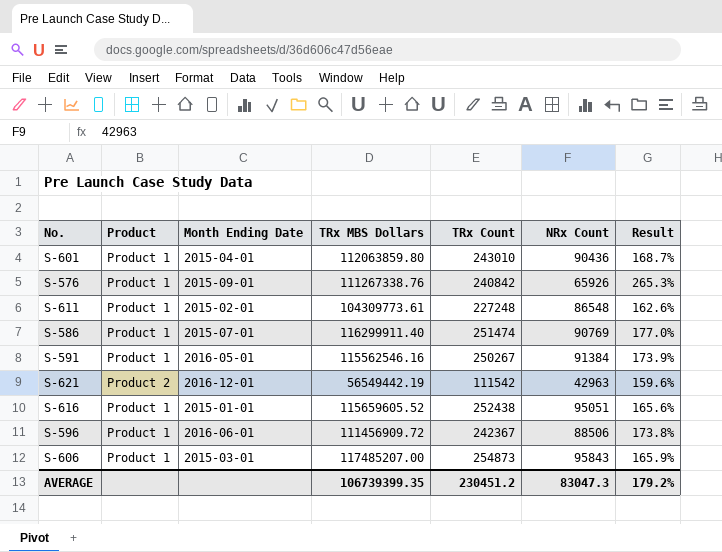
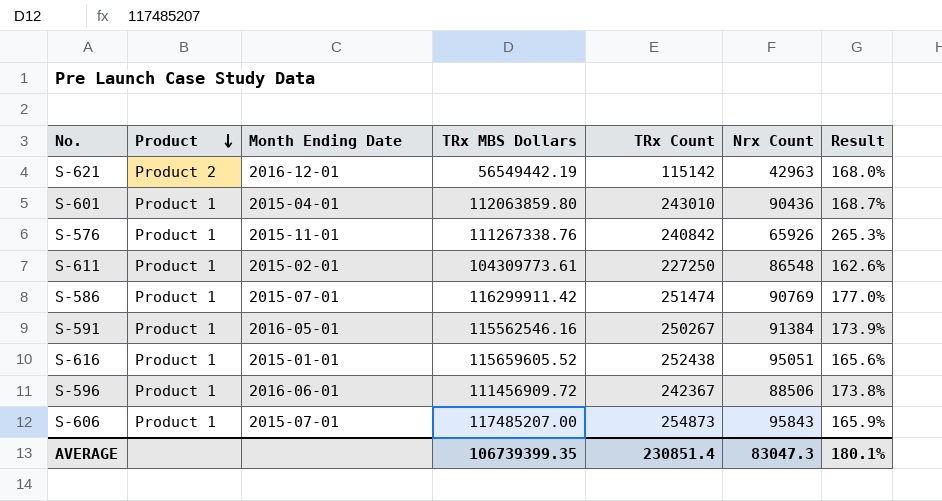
row order: none -> Product descending
column name: NRx Count -> Nrx Count
S-621 | TRx Count: 111542 -> 115142
S-621 | Result: 159.6% -> 168.0%
S-576 | Month Ending Date: 2015-09-01 -> 2015-11-01
S-611 | TRx Count: 227248 -> 227250
S-586 | TRx MBS Dollars: 116299911.40 -> 116299911.42
S-606 | Month Ending Date: 2015-03-01 -> 2015-07-01
AVERAGE | TRx Count: 230451.2 -> 230851.4
AVERAGE | Result: 179.2% -> 180.1%

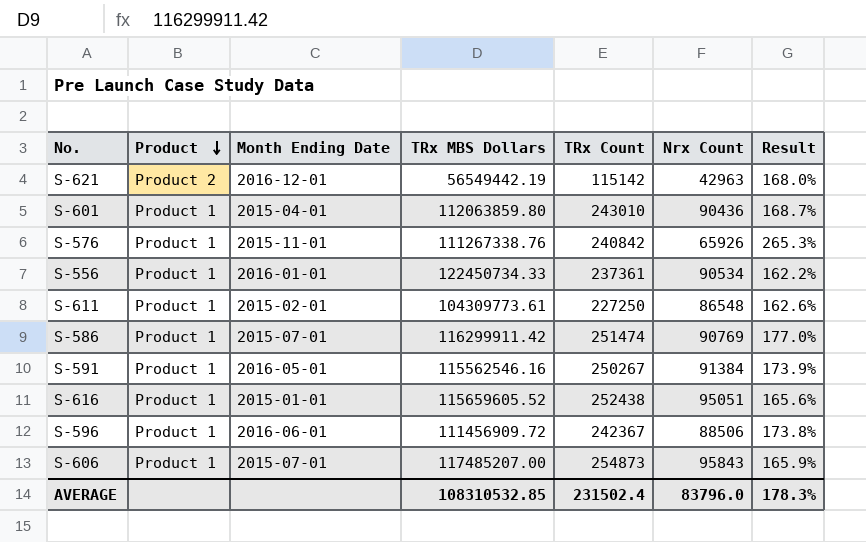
row S-556: none -> Product 1 | 2016-01-01 | 122450734.33 | 237361 | 90534 | 162.2%
AVERAGE | TRx MBS Dollars: 106739399.35 -> 108310532.85
AVERAGE | TRx Count: 230851.4 -> 231502.4
AVERAGE | Nrx Count: 83047.3 -> 83796.0
AVERAGE | Result: 180.1% -> 178.3%

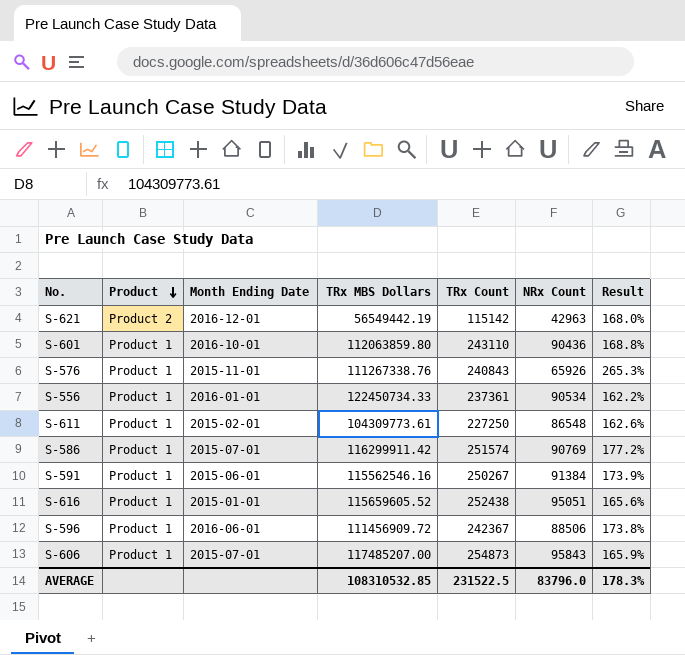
column name: Nrx Count -> NRx Count
S-601 | Month Ending Date: 2015-04-01 -> 2016-10-01
S-601 | TRx Count: 243010 -> 243110
S-601 | Result: 168.7% -> 168.8%
S-576 | TRx Count: 240842 -> 240843
S-586 | TRx Count: 251474 -> 251574
S-586 | Result: 177.0% -> 177.2%
S-591 | Month Ending Date: 2016-05-01 -> 2015-06-01
AVERAGE | TRx Count: 231502.4 -> 231522.5

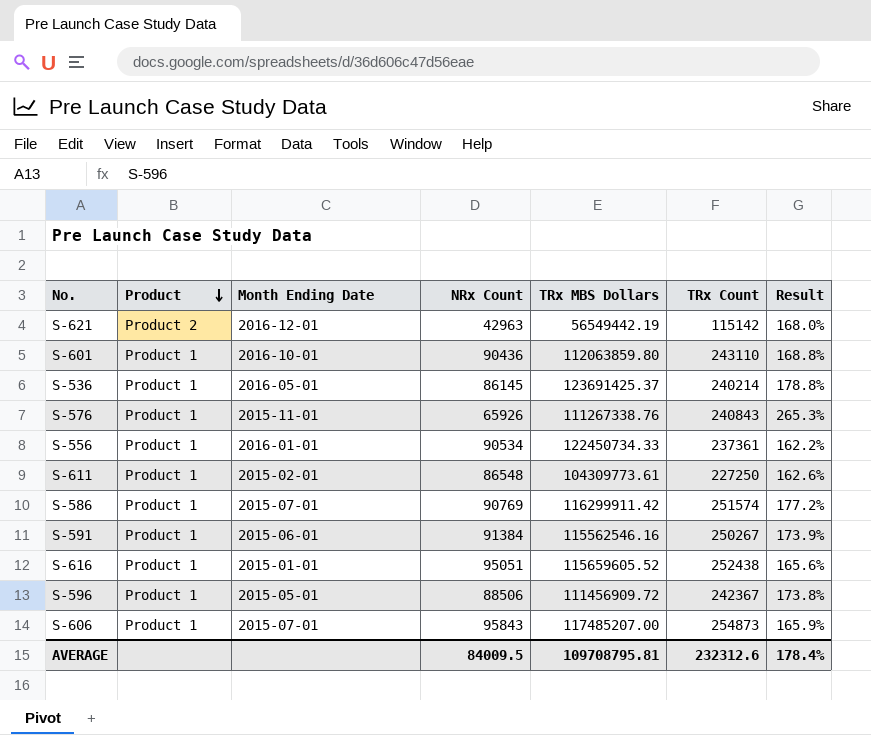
column NRx Count | position: 6 -> 4
row S-536: none -> Product 1 | 2016-05-01 | 86145 | 123691425.37 | 240214 | 178.8%
S-596 | Month Ending Date: 2016-06-01 -> 2015-05-01
AVERAGE | NRx Count: 83796.0 -> 84009.5
AVERAGE | TRx MBS Dollars: 108310532.85 -> 109708795.81
AVERAGE | TRx Count: 231522.5 -> 232312.6
AVERAGE | Result: 178.3% -> 178.4%

